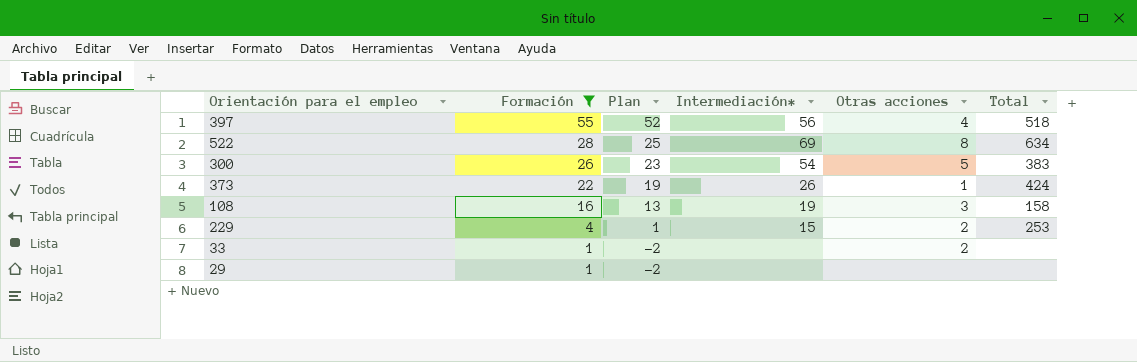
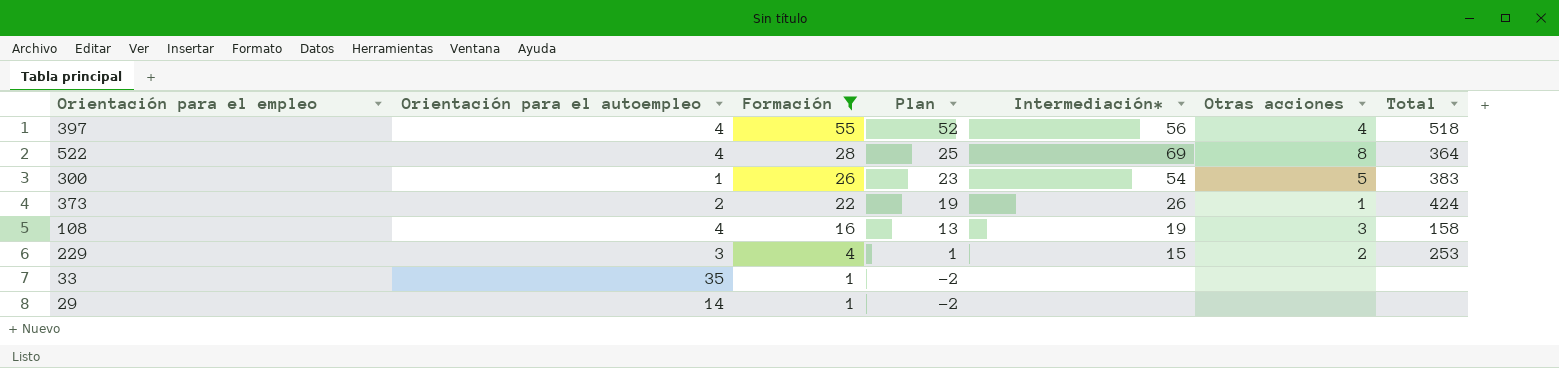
column Orientación para el autoempleo | position: none -> 2
522 | Total: 634 -> 364
33 | Otras acciones: 2 -> none

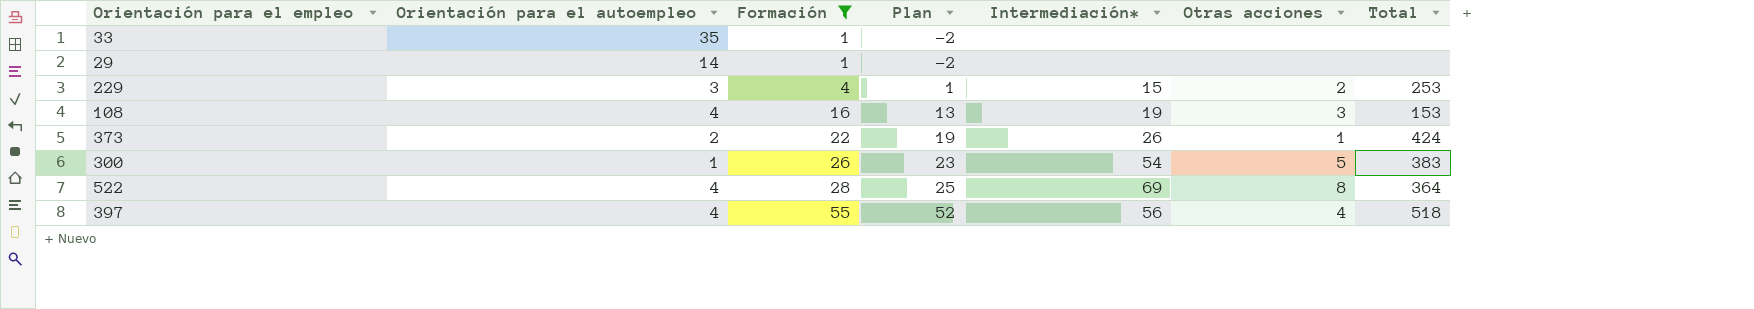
row order: Formación descending -> Formación ascending
108 | Total: 158 -> 153

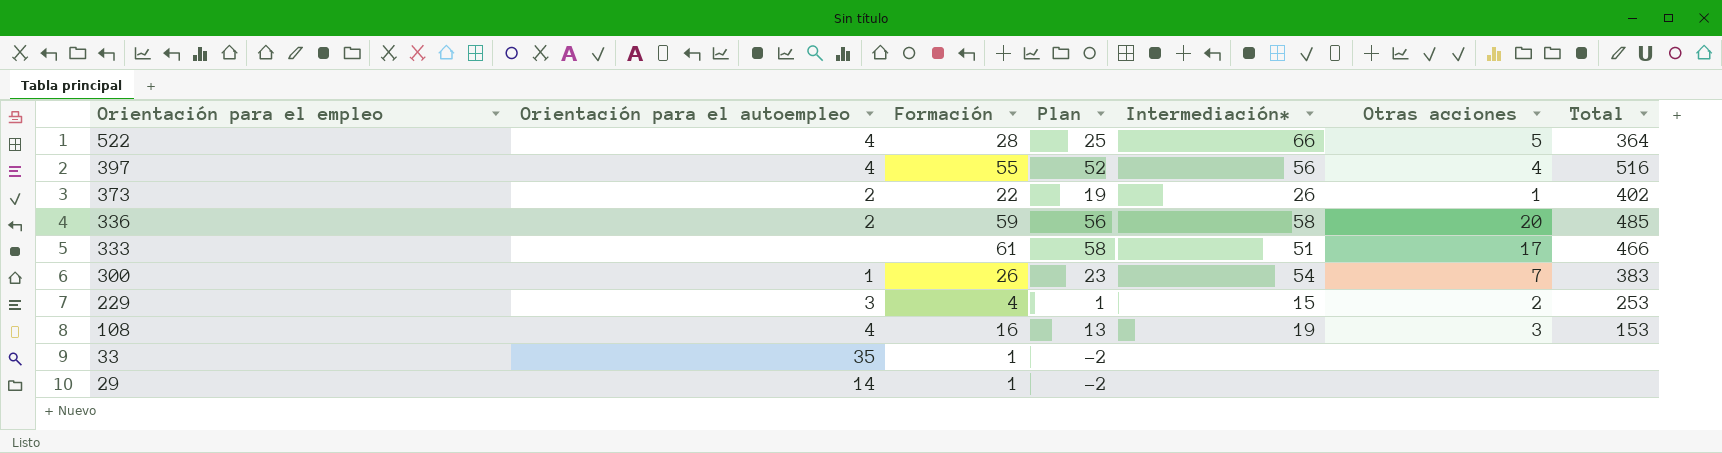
filter: Formación <= 55 -> none
row order: Formación ascending -> Orientación para el empleo descending
522 | Intermediación*: 69 -> 66
522 | Otras acciones: 8 -> 5
397 | Total: 518 -> 516
373 | Total: 424 -> 402
300 | Otras acciones: 5 -> 7

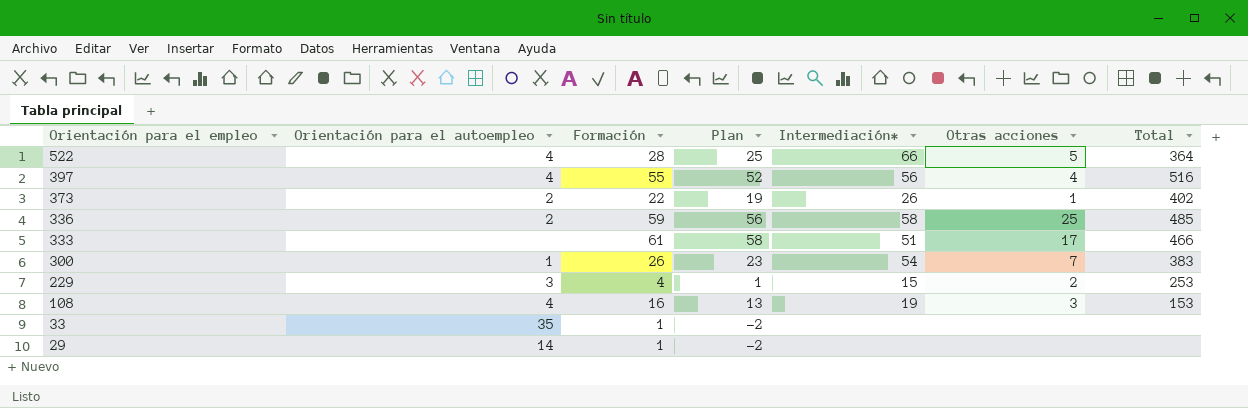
336 | Otras acciones: 20 -> 25

